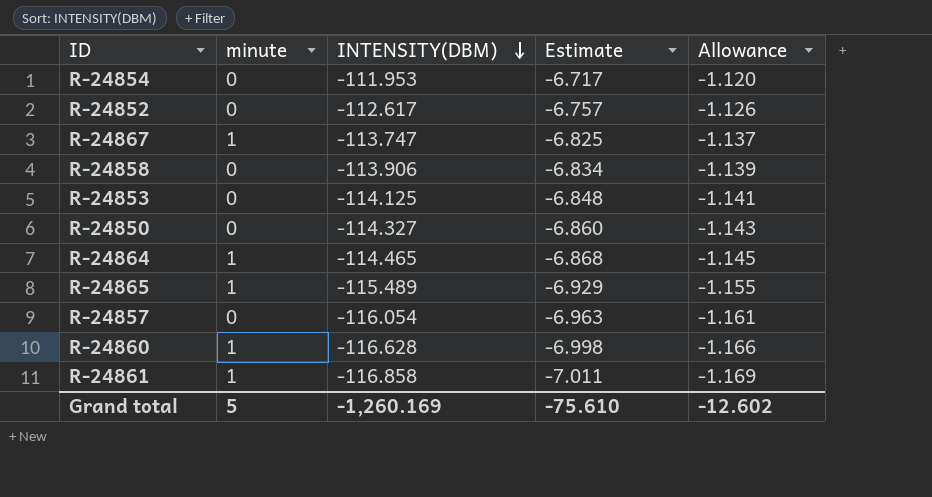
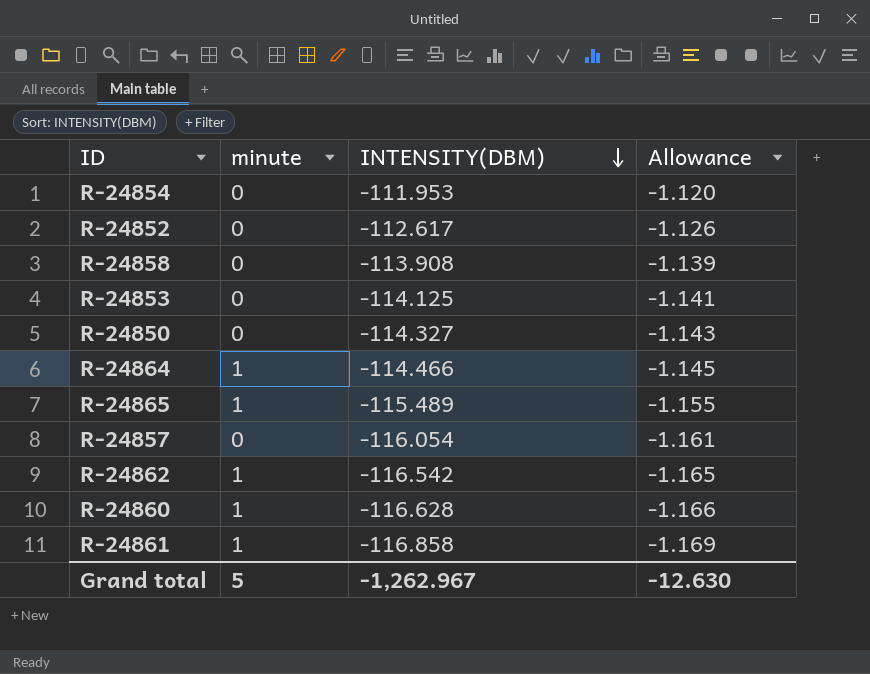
column Estimate | formula: [INTENSITY(DBM)] * 0.06 -> none
row R-24867: 1 | -113.747 | -6.825 | -1.137 -> none
R-24858 | INTENSITY(DBM): -113.906 -> -113.908
R-24864 | INTENSITY(DBM): -114.465 -> -114.466
row R-24862: none -> 1 | -116.542 | -1.165
Grand total | INTENSITY(DBM): -1,260.169 -> -1,262.967
Grand total | Allowance: -12.602 -> -12.630

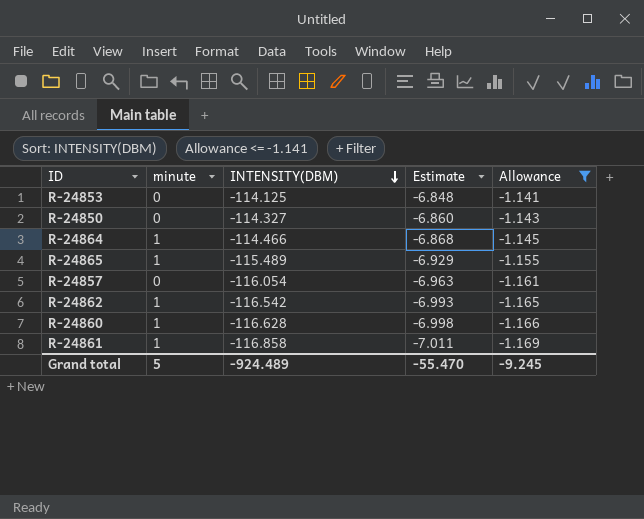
filter: none -> Allowance <= -1.141
column Estimate | formula: none -> [INTENSITY(DBM)] * 0.06
Grand total | INTENSITY(DBM): -1,262.967 -> -924.489
Grand total | Allowance: -12.630 -> -9.245

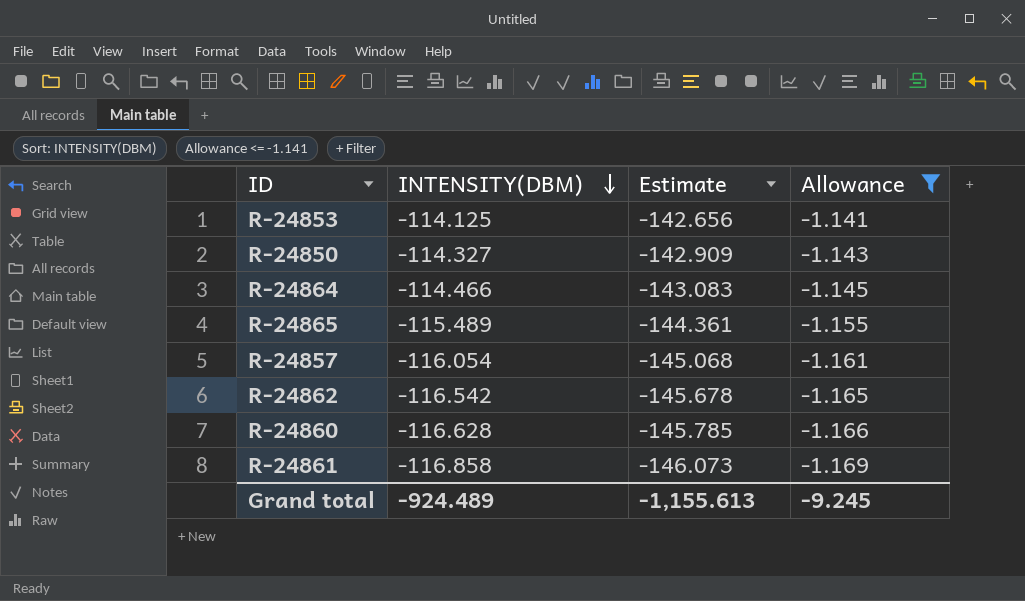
column minute | position: 2 -> none
column Estimate | formula: [INTENSITY(DBM)] * 0.06 -> [INTENSITY(DBM)] * 1.25
Grand total | Estimate: -55.470 -> -1,155.613

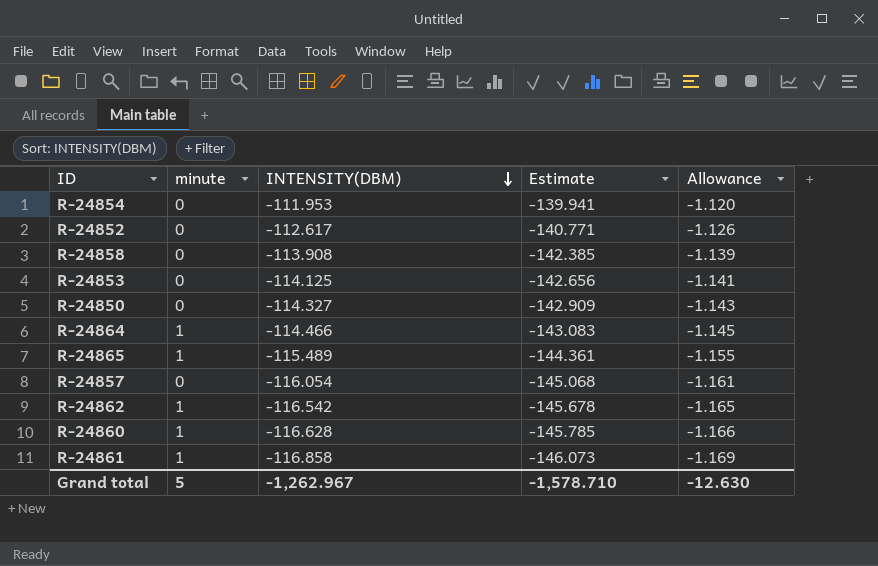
filter: Allowance <= -1.141 -> none
column minute | position: none -> 2
Grand total | INTENSITY(DBM): -924.489 -> -1,262.967
Grand total | Estimate: -1,155.613 -> -1,578.710
Grand total | Allowance: -9.245 -> -12.630

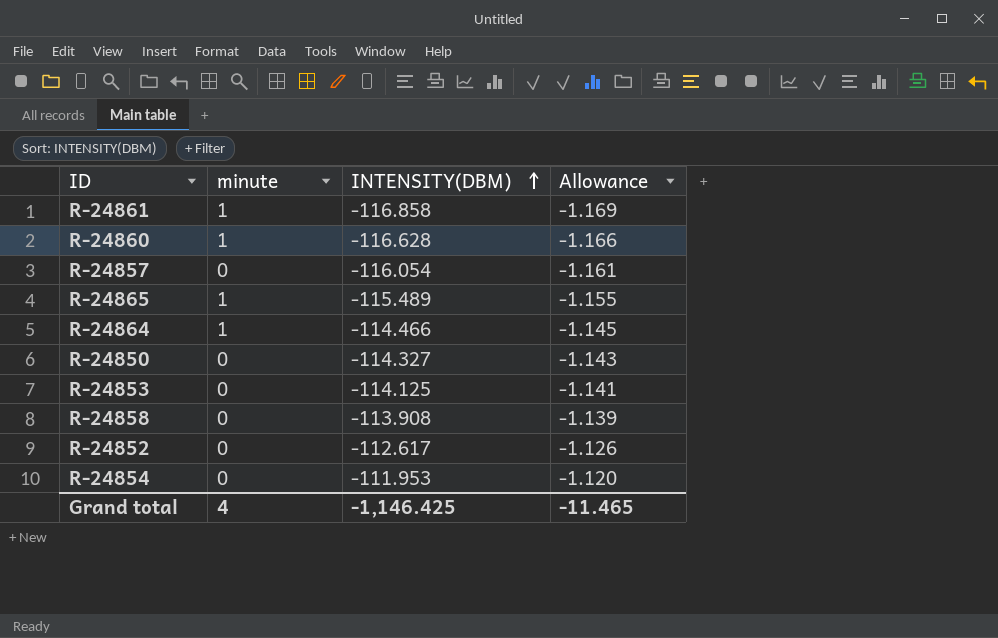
row order: INTENSITY(DBM) descending -> INTENSITY(DBM) ascending
column Estimate | formula: [INTENSITY(DBM)] * 1.25 -> none
row R-24862: 1 | -116.542 | -145.678 | -1.165 -> none
Grand total | minute: 5 -> 4
Grand total | INTENSITY(DBM): -1,262.967 -> -1,146.425
Grand total | Allowance: -12.630 -> -11.465

